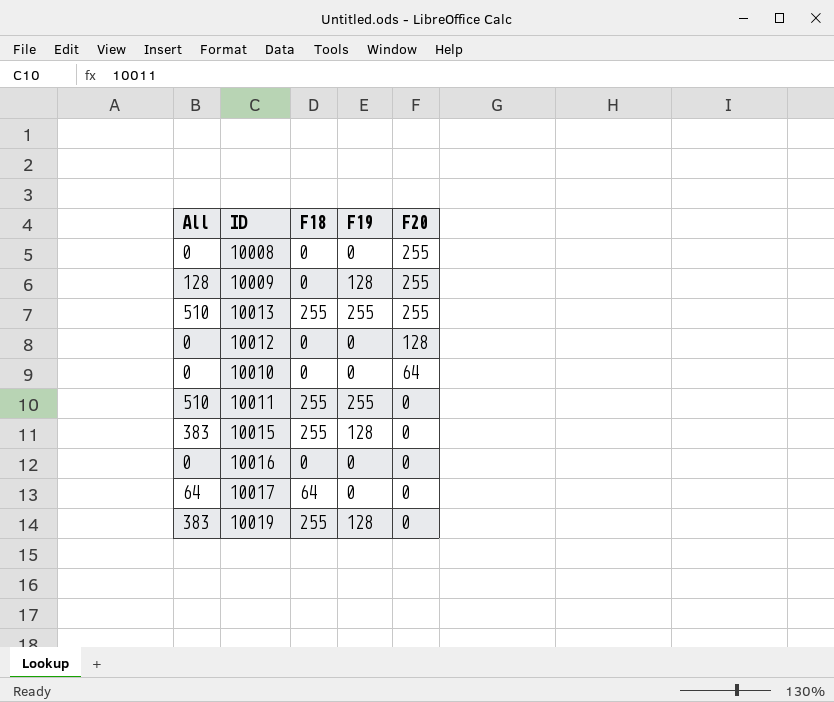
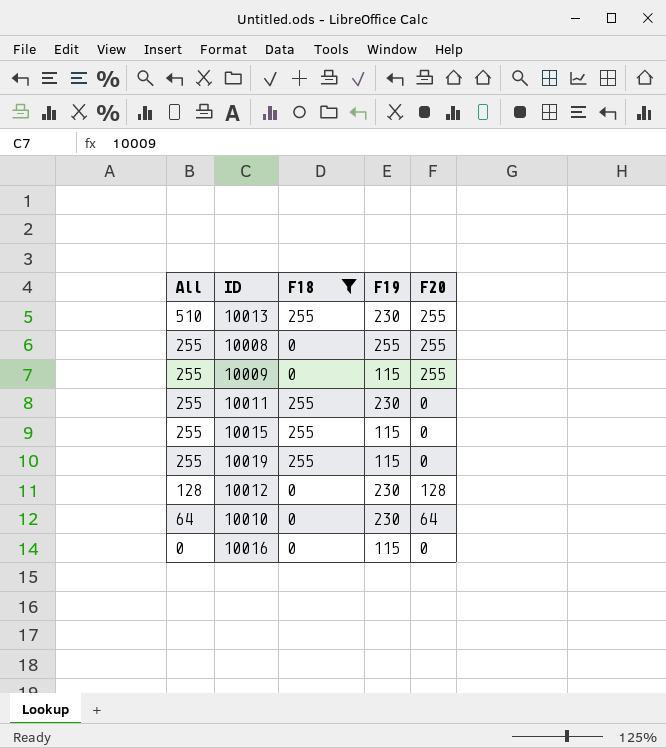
filter: none -> F18 != 64
row order: F20 descending -> All descending
column All | formula: [F18] + [F19] -> [F18] + [F20]
10013 | F19: 255 -> 230
10008 | F19: 0 -> 255
10009 | F19: 128 -> 115
10011 | F19: 255 -> 230
10015 | F19: 128 -> 115
10019 | F19: 128 -> 115
10012 | F19: 0 -> 230
10010 | F19: 0 -> 230
10016 | F19: 0 -> 115

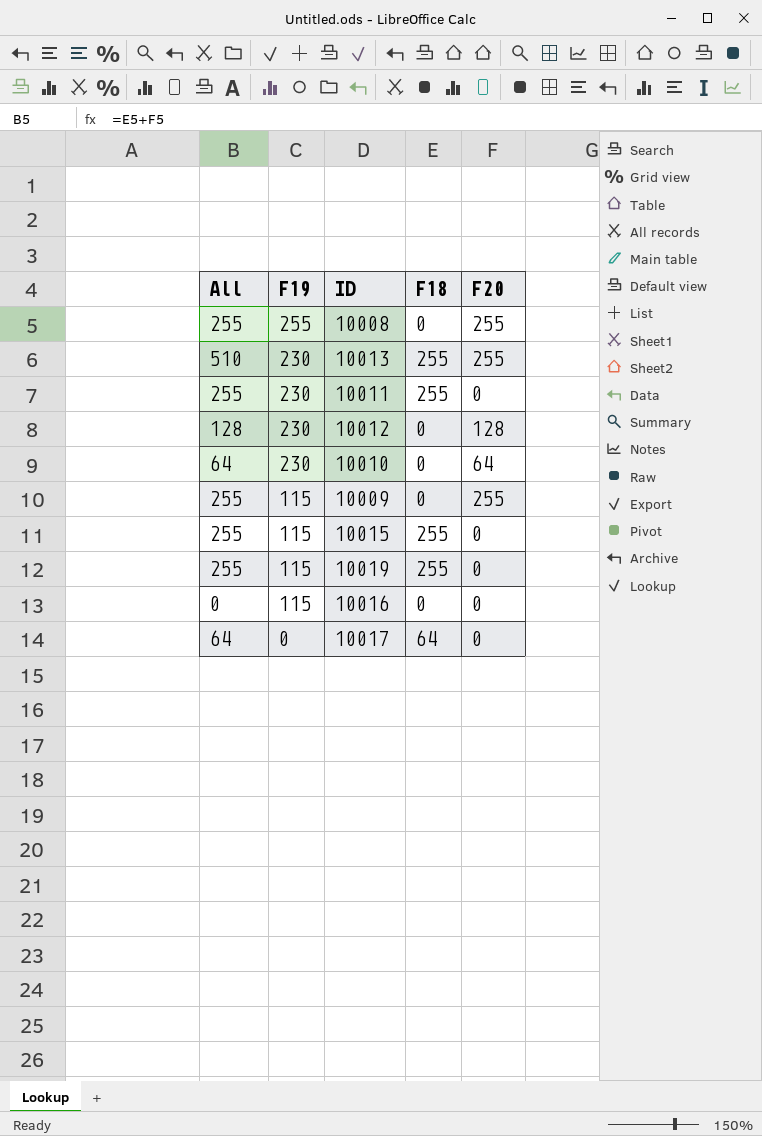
filter: F18 != 64 -> none
row order: All descending -> F19 descending
column F19 | position: 4 -> 2

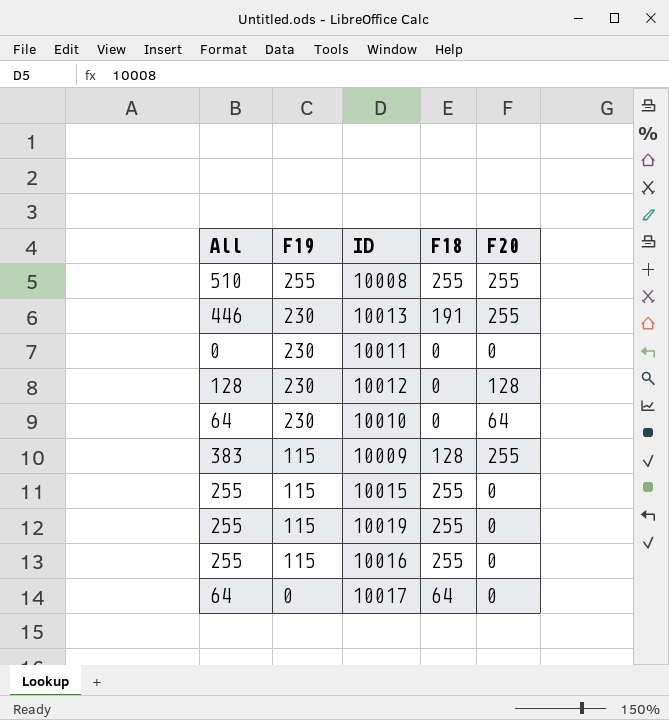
10008 | All: 255 -> 510
10008 | F18: 0 -> 255
10013 | All: 510 -> 446
10013 | F18: 255 -> 191
10011 | All: 255 -> 0
10011 | F18: 255 -> 0
10009 | All: 255 -> 383
10009 | F18: 0 -> 128
10016 | All: 0 -> 255
10016 | F18: 0 -> 255

